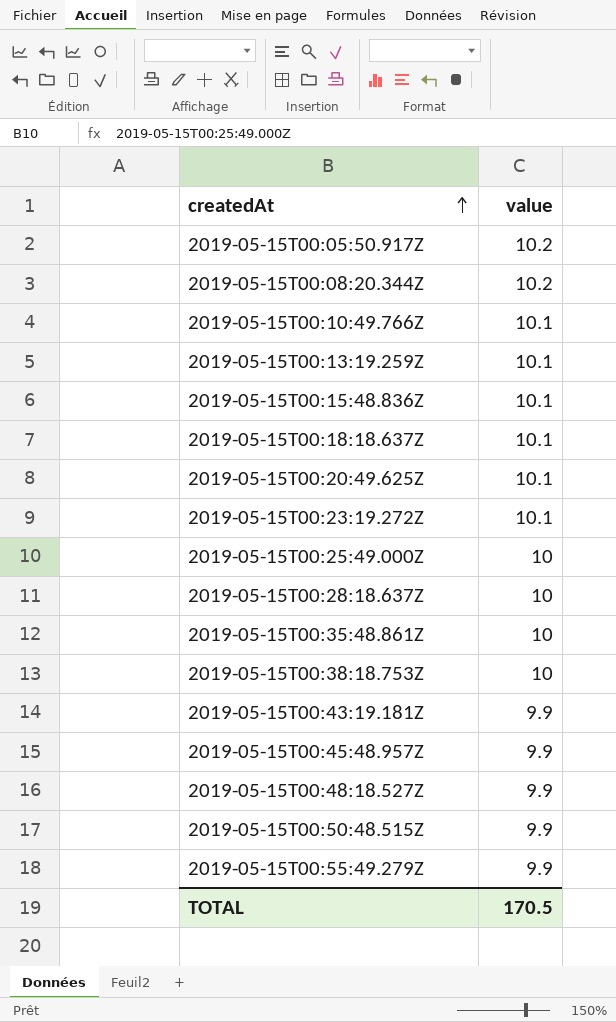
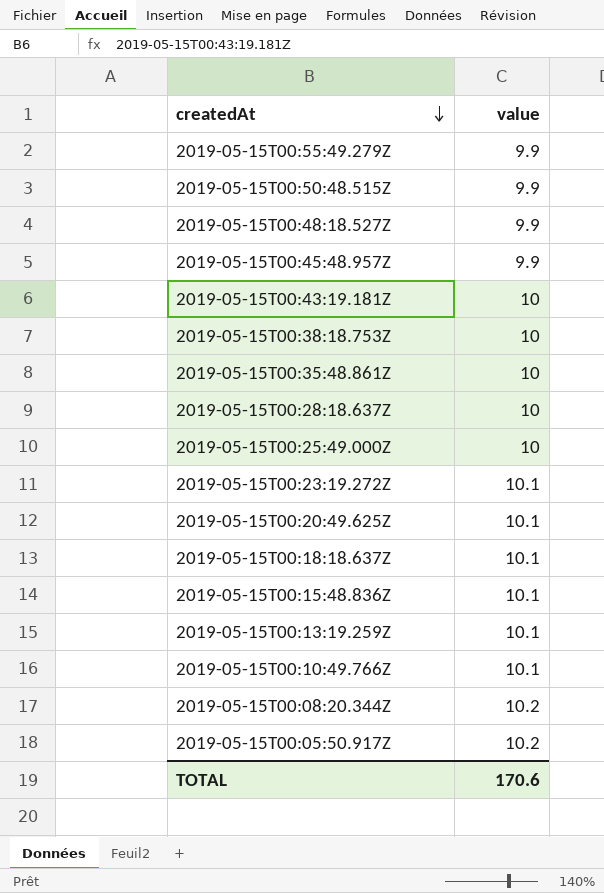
row order: createdAt ascending -> createdAt descending
2019-05-15T00:43:19.181Z | value: 9.9 -> 10
TOTAL | value: 170.5 -> 170.6

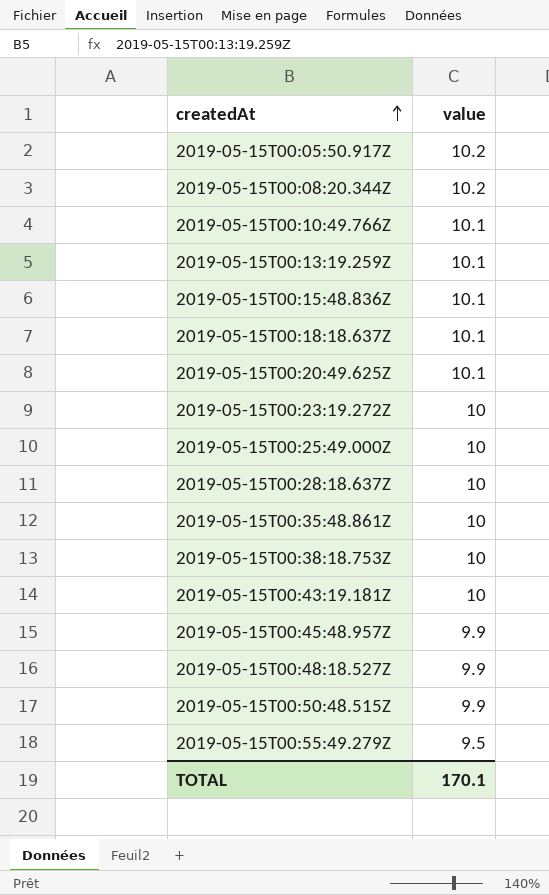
row order: createdAt descending -> createdAt ascending
2019-05-15T00:23:19.272Z | value: 10.1 -> 10
2019-05-15T00:55:49.279Z | value: 9.9 -> 9.5
TOTAL | value: 170.6 -> 170.1

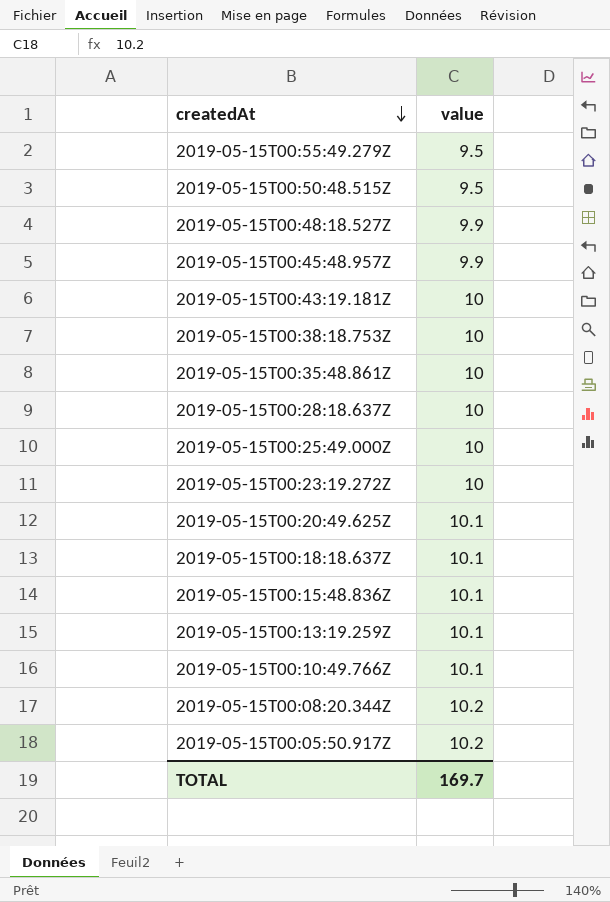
row order: createdAt ascending -> createdAt descending
2019-05-15T00:50:48.515Z | value: 9.9 -> 9.5
TOTAL | value: 170.1 -> 169.7

